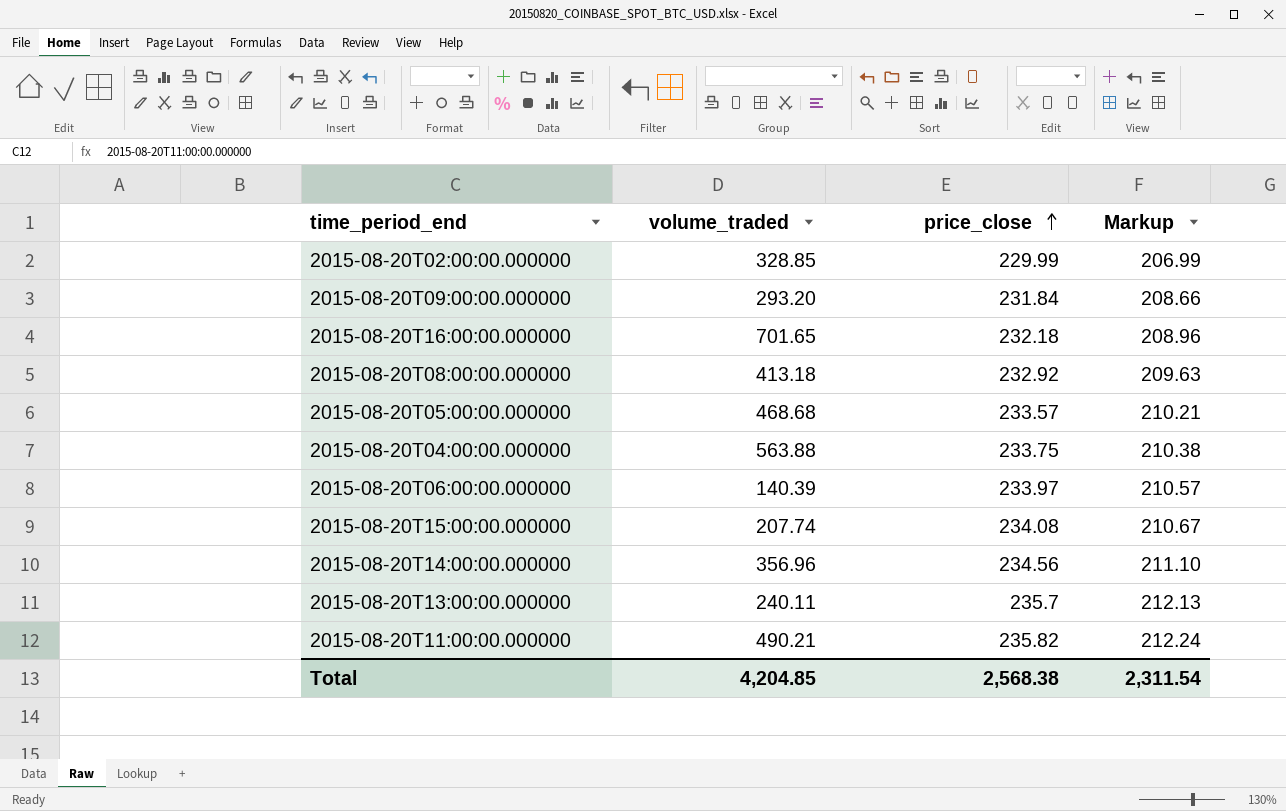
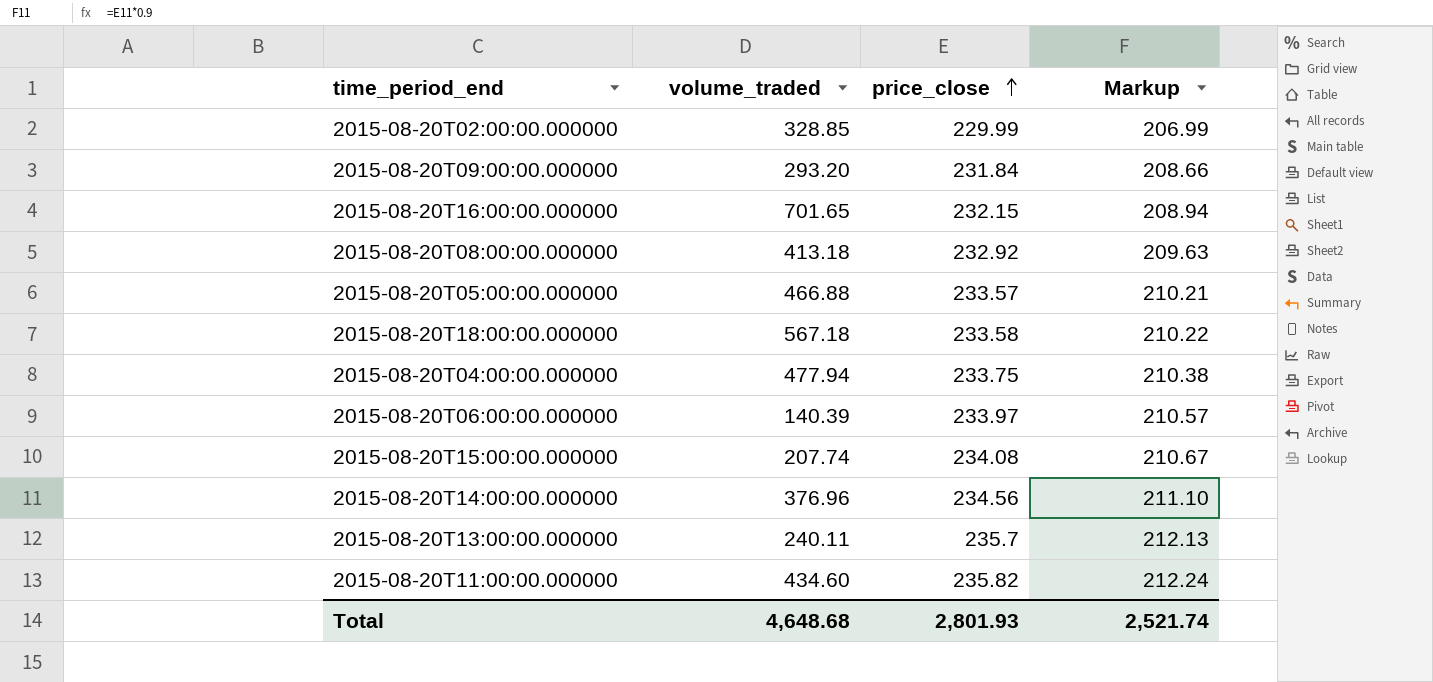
2015-08-20T16:00:00.000000 | price_close: 232.18 -> 232.15
2015-08-20T16:00:00.000000 | Markup: 208.96 -> 208.94
2015-08-20T05:00:00.000000 | volume_traded: 468.68 -> 466.88
row 2015-08-20T18:00:00.000000: none -> 567.18 | 233.58 | 210.22
2015-08-20T04:00:00.000000 | volume_traded: 563.88 -> 477.94
2015-08-20T14:00:00.000000 | volume_traded: 356.96 -> 376.96
2015-08-20T11:00:00.000000 | volume_traded: 490.21 -> 434.60
Total | volume_traded: 4,204.85 -> 4,648.68
Total | price_close: 2,568.38 -> 2,801.93
Total | Markup: 2,311.54 -> 2,521.74

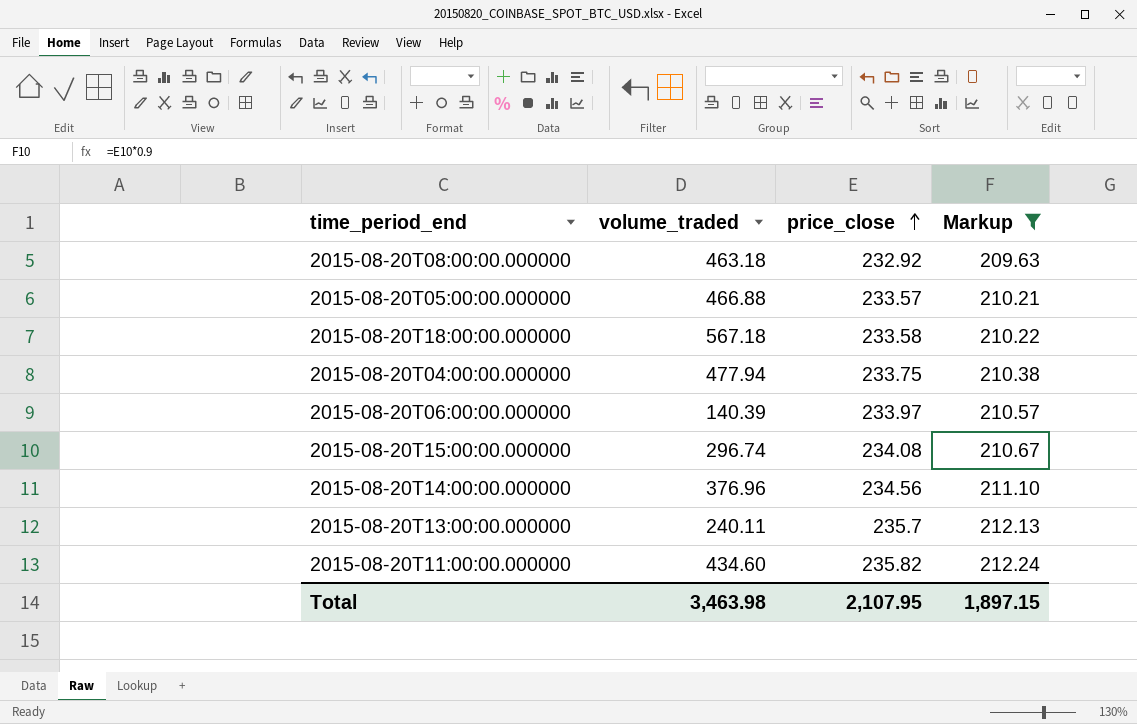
filter: none -> Markup >= 209.63
2015-08-20T08:00:00.000000 | volume_traded: 413.18 -> 463.18
2015-08-20T15:00:00.000000 | volume_traded: 207.74 -> 296.74
Total | volume_traded: 4,648.68 -> 3,463.98
Total | price_close: 2,801.93 -> 2,107.95
Total | Markup: 2,521.74 -> 1,897.15

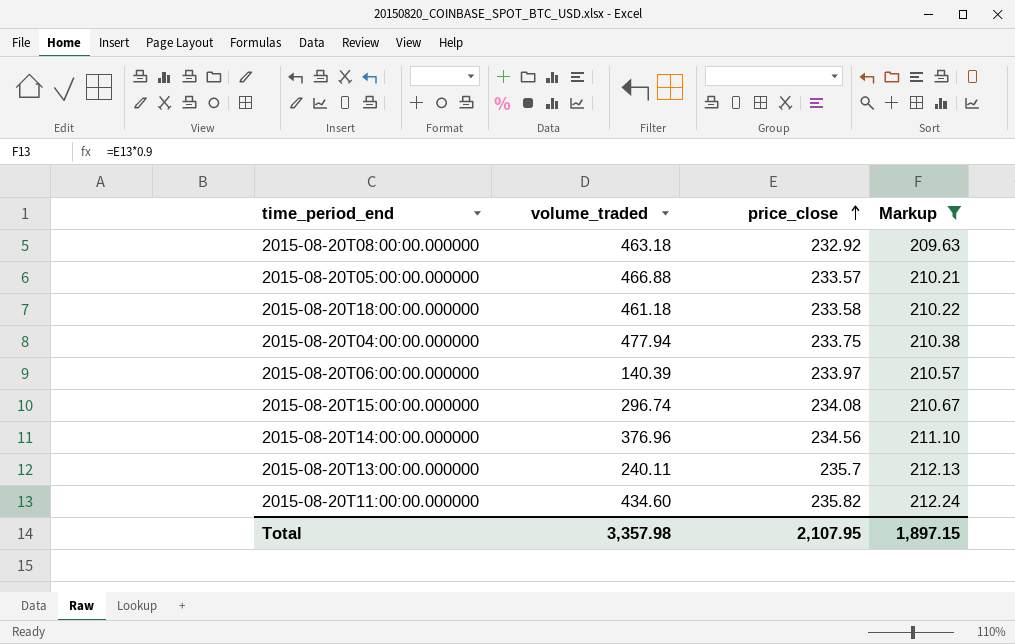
2015-08-20T18:00:00.000000 | volume_traded: 567.18 -> 461.18
Total | volume_traded: 3,463.98 -> 3,357.98

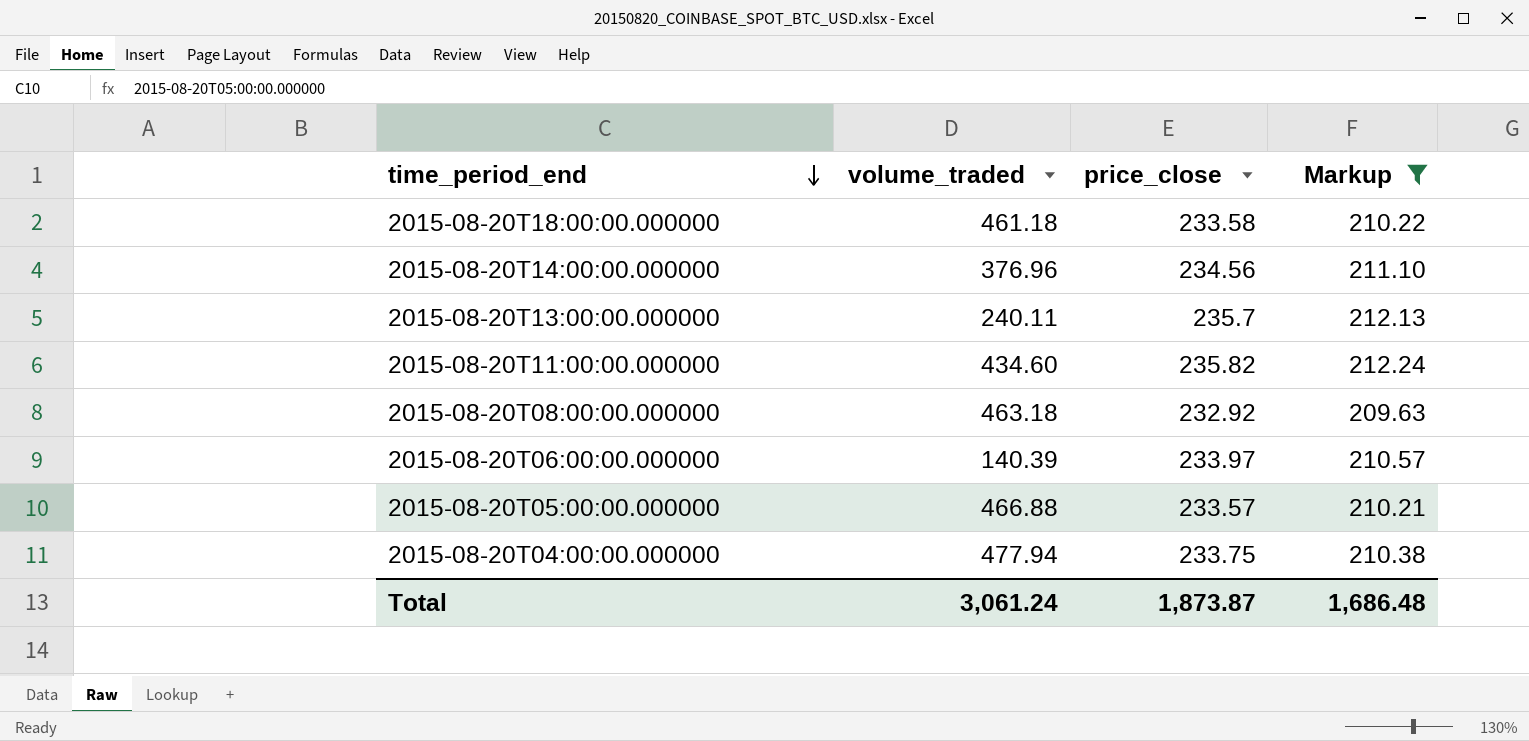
row order: price_close ascending -> time_period_end descending
row 2015-08-20T15:00:00.000000: 296.74 | 234.08 | 210.67 -> none
Total | volume_traded: 3,357.98 -> 3,061.24
Total | price_close: 2,107.95 -> 1,873.87
Total | Markup: 1,897.15 -> 1,686.48

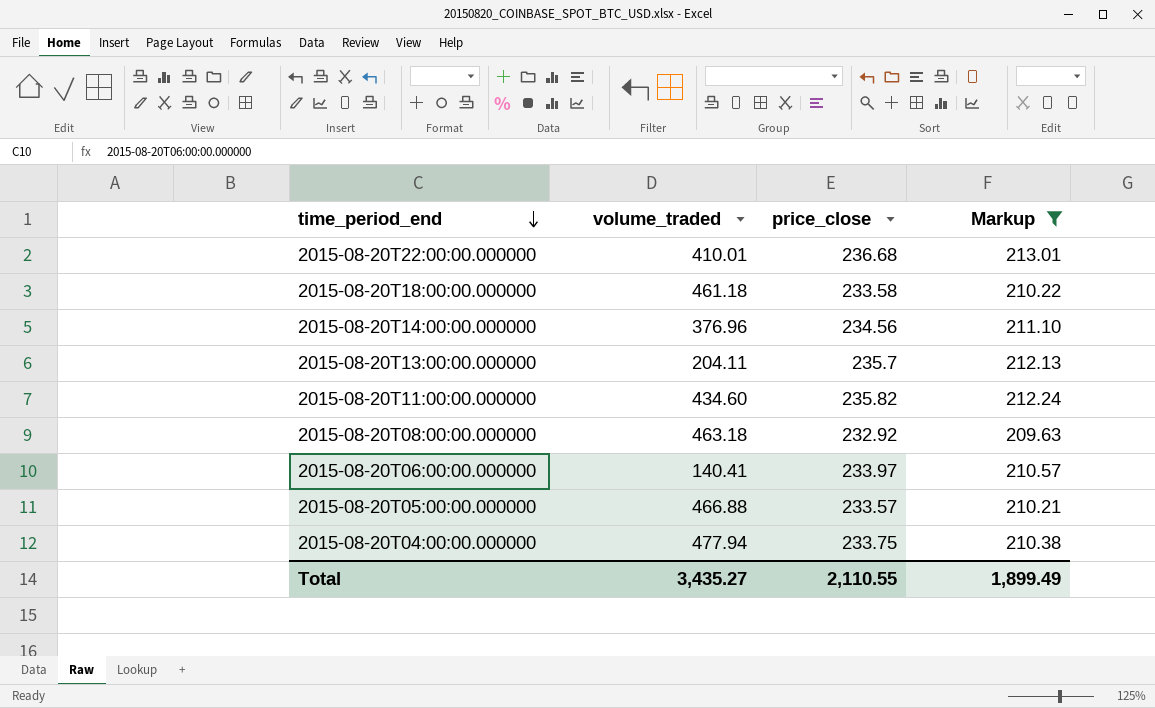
row 2015-08-20T22:00:00.000000: none -> 410.01 | 236.68 | 213.01
2015-08-20T13:00:00.000000 | volume_traded: 240.11 -> 204.11
2015-08-20T06:00:00.000000 | volume_traded: 140.39 -> 140.41
Total | volume_traded: 3,061.24 -> 3,435.27
Total | price_close: 1,873.87 -> 2,110.55
Total | Markup: 1,686.48 -> 1,899.49

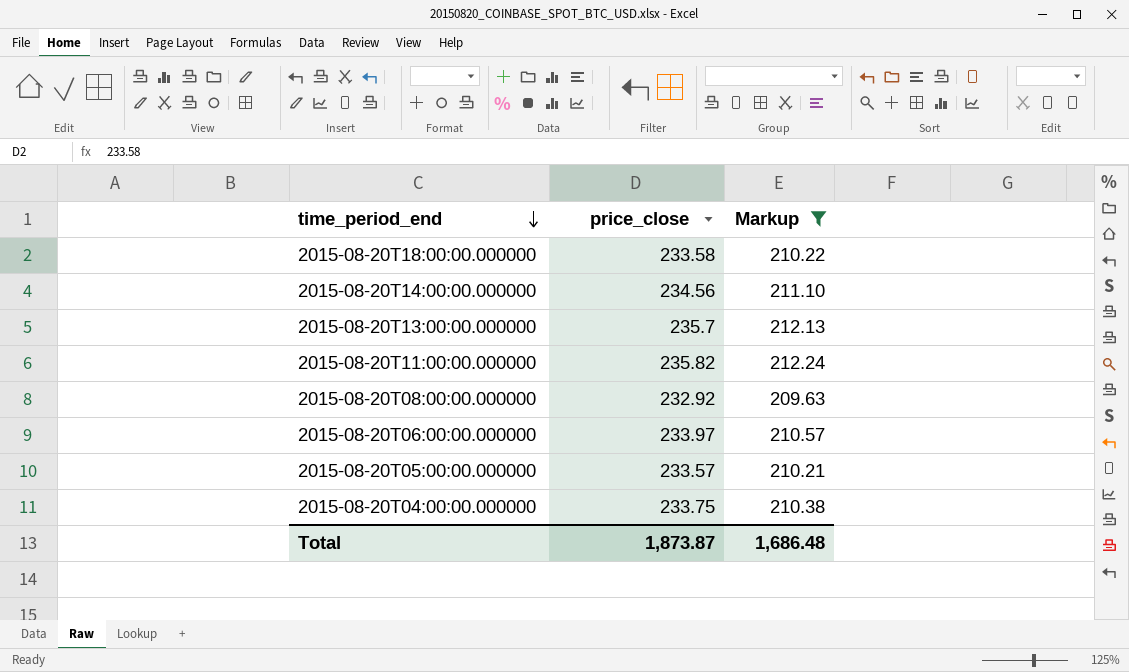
column volume_traded | position: 2 -> none
row 2015-08-20T22:00:00.000000: 410.01 | 236.68 | 213.01 -> none
Total | price_close: 2,110.55 -> 1,873.87
Total | Markup: 1,899.49 -> 1,686.48

